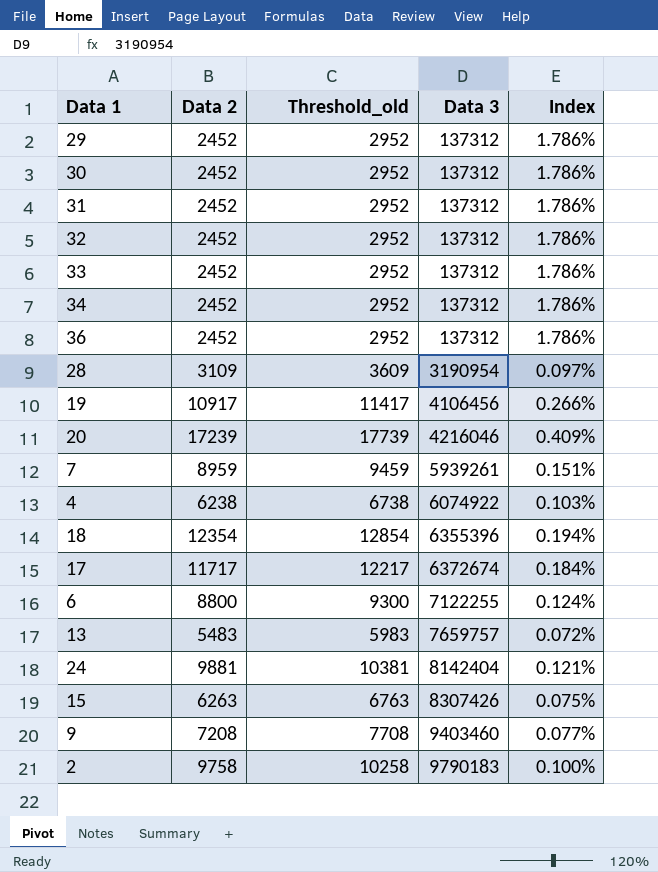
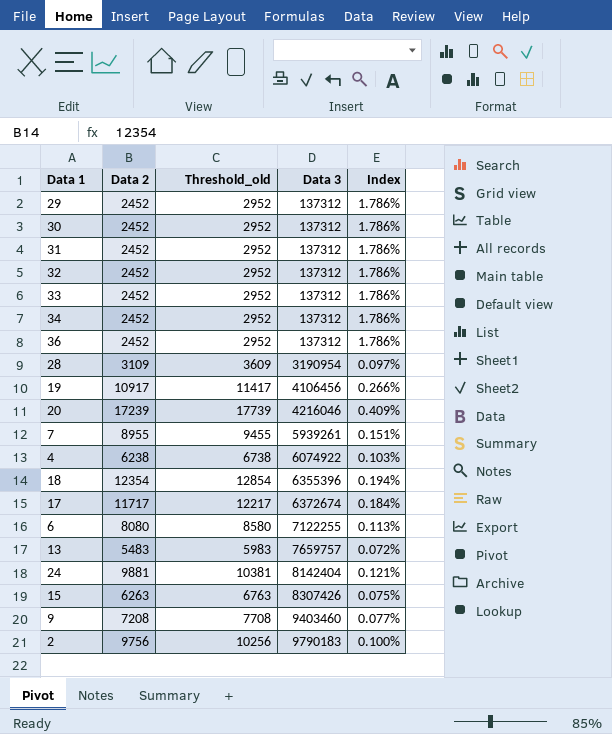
7 | Data 2: 8959 -> 8955
7 | Threshold_old: 9459 -> 9455
6 | Data 2: 8800 -> 8080
6 | Threshold_old: 9300 -> 8580
6 | Index: 0.124% -> 0.113%
2 | Data 2: 9758 -> 9756
2 | Threshold_old: 10258 -> 10256

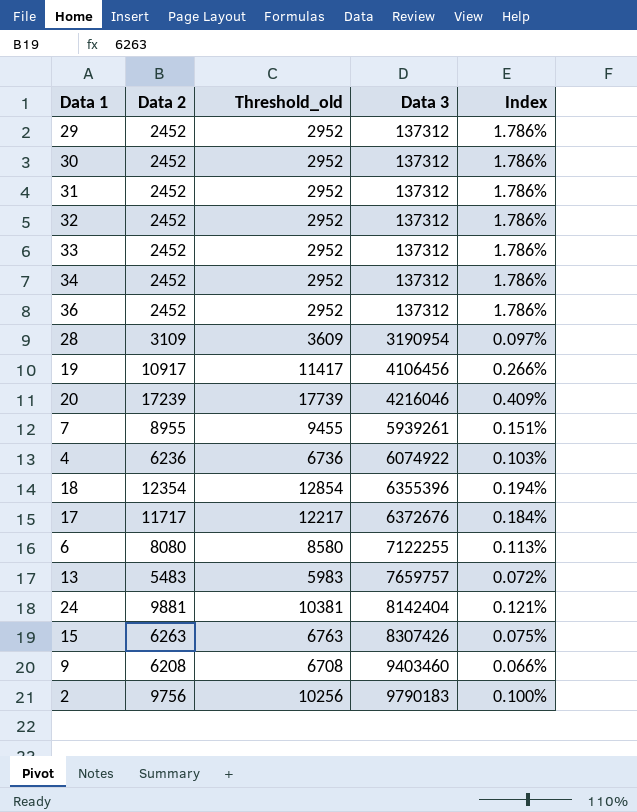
4 | Data 2: 6238 -> 6236
4 | Threshold_old: 6738 -> 6736
17 | Data 3: 6372674 -> 6372676
9 | Data 2: 7208 -> 6208
9 | Threshold_old: 7708 -> 6708
9 | Index: 0.077% -> 0.066%

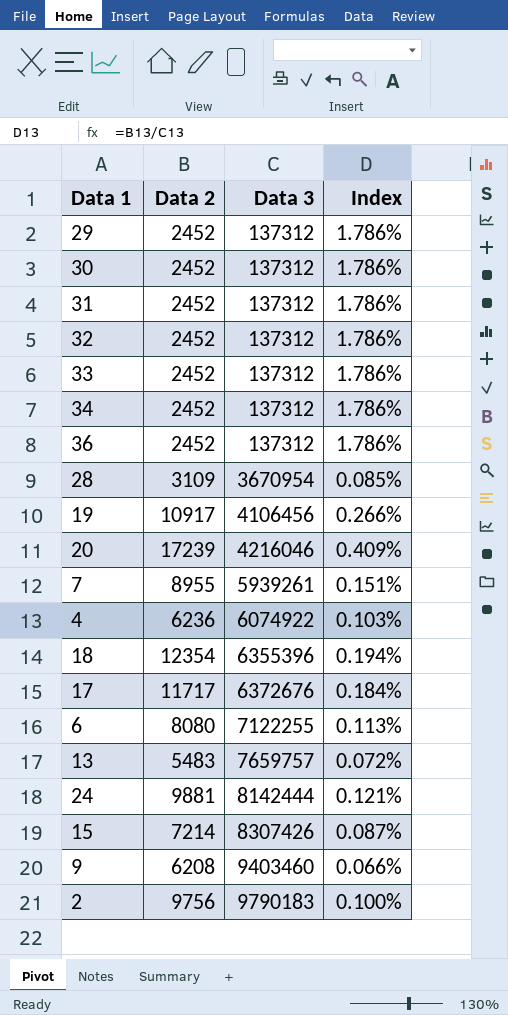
column Threshold_old | formula: [Data 2] + 500 -> none
28 | Data 3: 3190954 -> 3670954
28 | Index: 0.097% -> 0.085%
24 | Data 3: 8142404 -> 8142444
15 | Data 2: 6263 -> 7214
15 | Index: 0.075% -> 0.087%

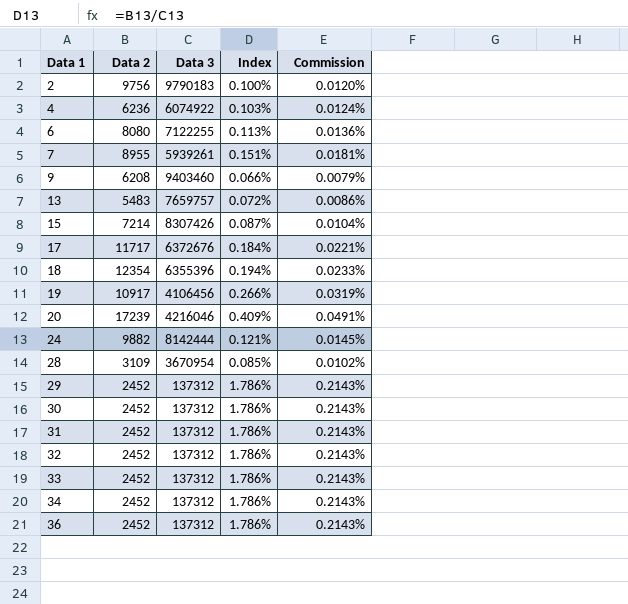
row order: Data 3 ascending -> Data 1 ascending
column Commission | formula: none -> [Index] * 0.12
24 | Data 2: 9881 -> 9882

